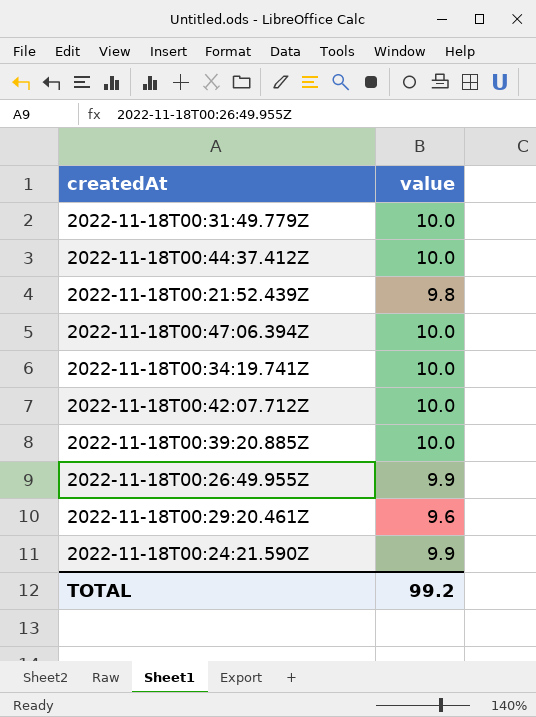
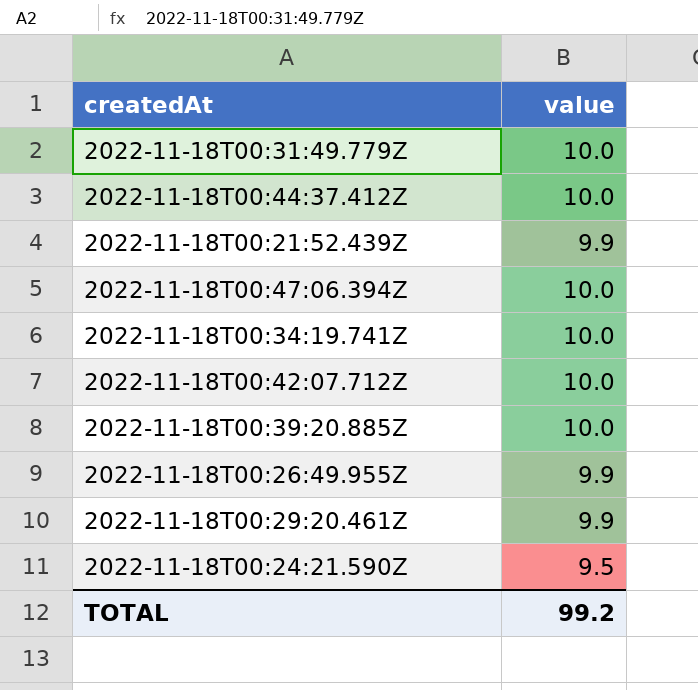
2022-11-18T00:21:52.439Z | value: 9.8 -> 9.9
2022-11-18T00:29:20.461Z | value: 9.6 -> 9.9
2022-11-18T00:24:21.590Z | value: 9.9 -> 9.5

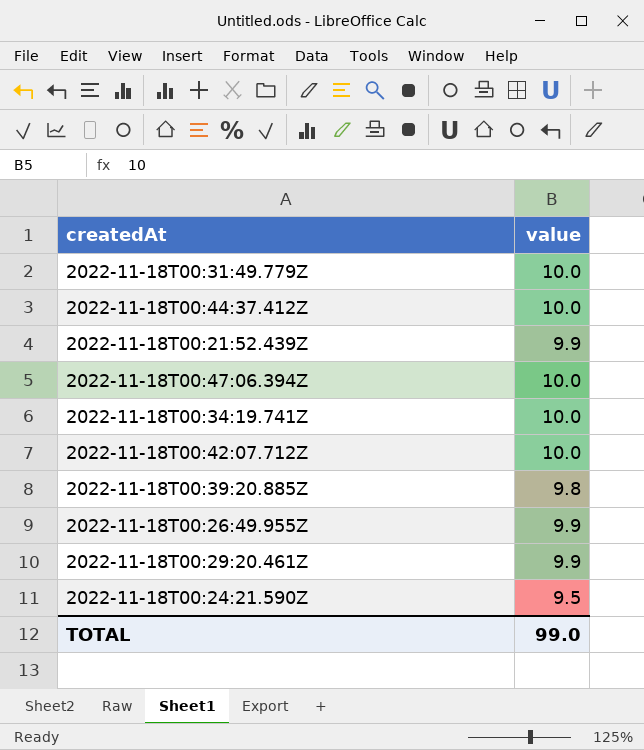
2022-11-18T00:39:20.885Z | value: 10.0 -> 9.8
TOTAL | value: 99.2 -> 99.0

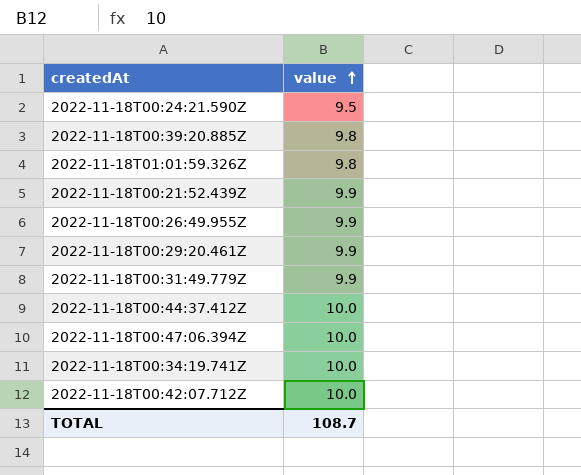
row order: none -> value ascending
row 2022-11-18T01:01:59.326Z: none -> 9.8
2022-11-18T00:31:49.779Z | value: 10.0 -> 9.9
TOTAL | value: 99.0 -> 108.7

